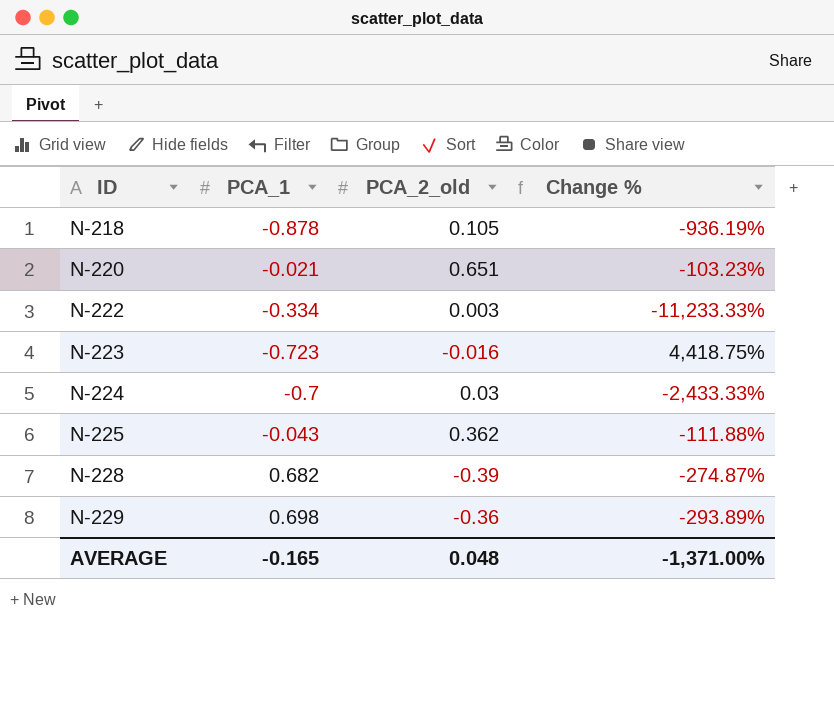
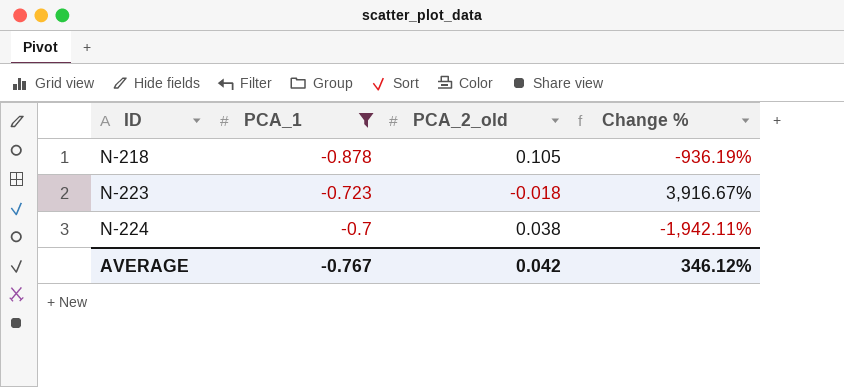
filter: none -> PCA_1 <= -0.7
N-223 | PCA_2_old: -0.016 -> -0.018
N-223 | Change %: 4,418.75% -> 3,916.67%
N-224 | PCA_2_old: 0.03 -> 0.038
N-224 | Change %: -2,433.33% -> -1,942.11%
AVERAGE | PCA_1: -0.165 -> -0.767
AVERAGE | PCA_2_old: 0.048 -> 0.042
AVERAGE | Change %: -1,371.00% -> 346.12%

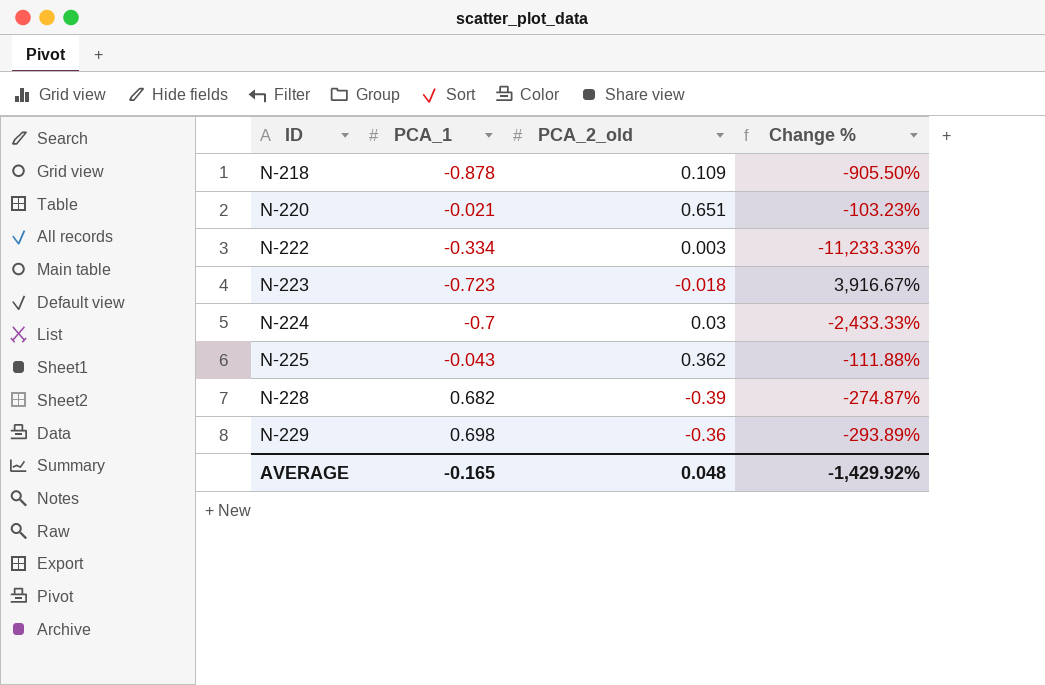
filter: PCA_1 <= -0.7 -> none
N-218 | PCA_2_old: 0.105 -> 0.109
N-218 | Change %: -936.19% -> -905.50%
N-224 | PCA_2_old: 0.038 -> 0.03
N-224 | Change %: -1,942.11% -> -2,433.33%
AVERAGE | PCA_1: -0.767 -> -0.165
AVERAGE | PCA_2_old: 0.042 -> 0.048
AVERAGE | Change %: 346.12% -> -1,429.92%

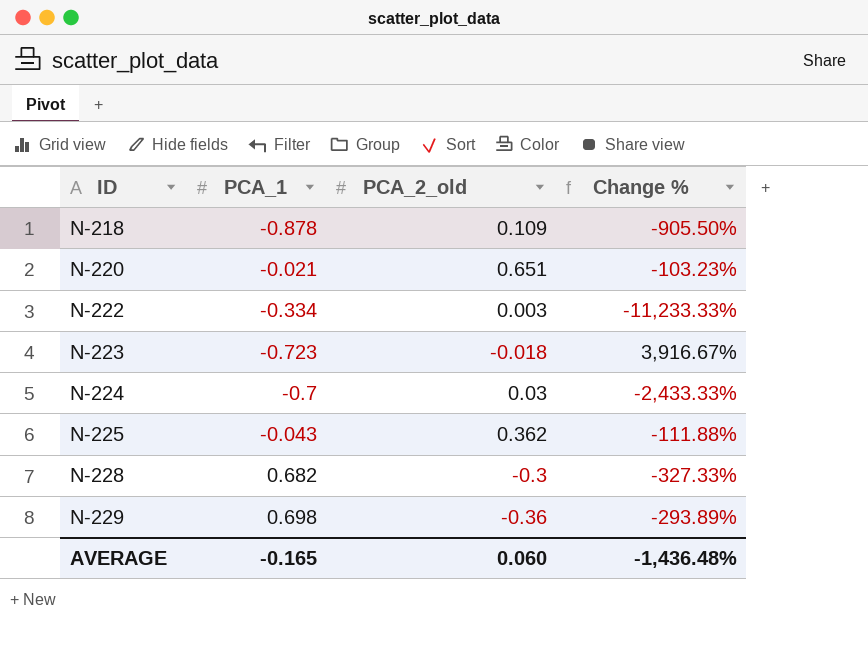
N-228 | PCA_2_old: -0.39 -> -0.3
N-228 | Change %: -274.87% -> -327.33%
AVERAGE | PCA_2_old: 0.048 -> 0.060
AVERAGE | Change %: -1,429.92% -> -1,436.48%

